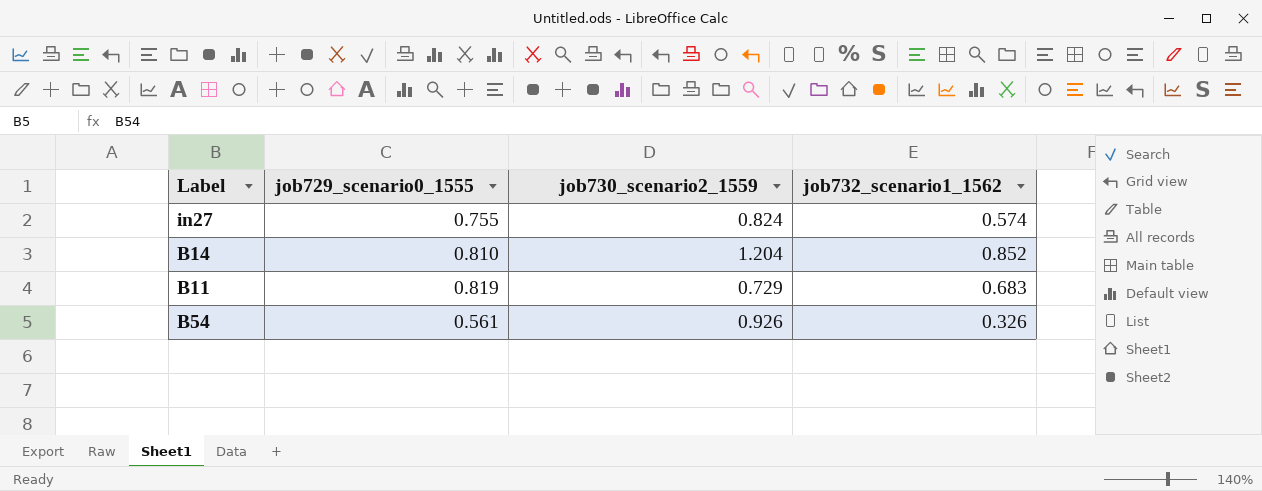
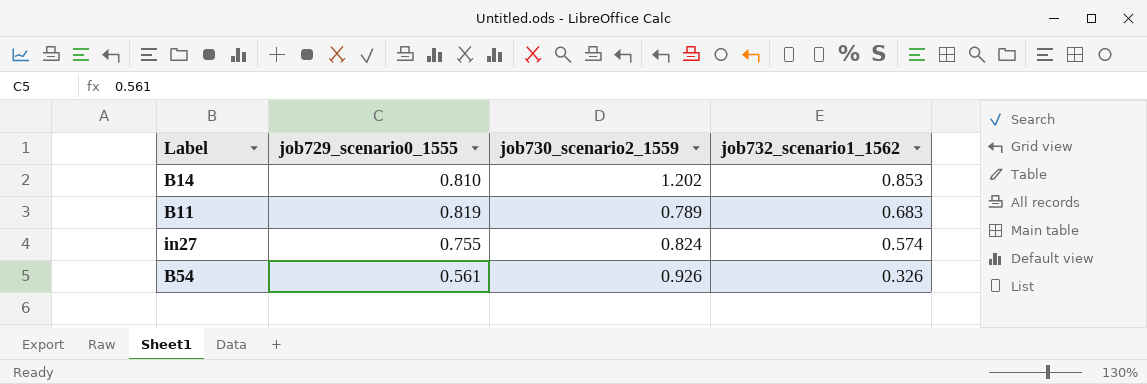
row order: none -> job732_scenario1_1562 descending
B14 | job730_scenario2_1559: 1.204 -> 1.202
B14 | job732_scenario1_1562: 0.852 -> 0.853
B11 | job730_scenario2_1559: 0.729 -> 0.789

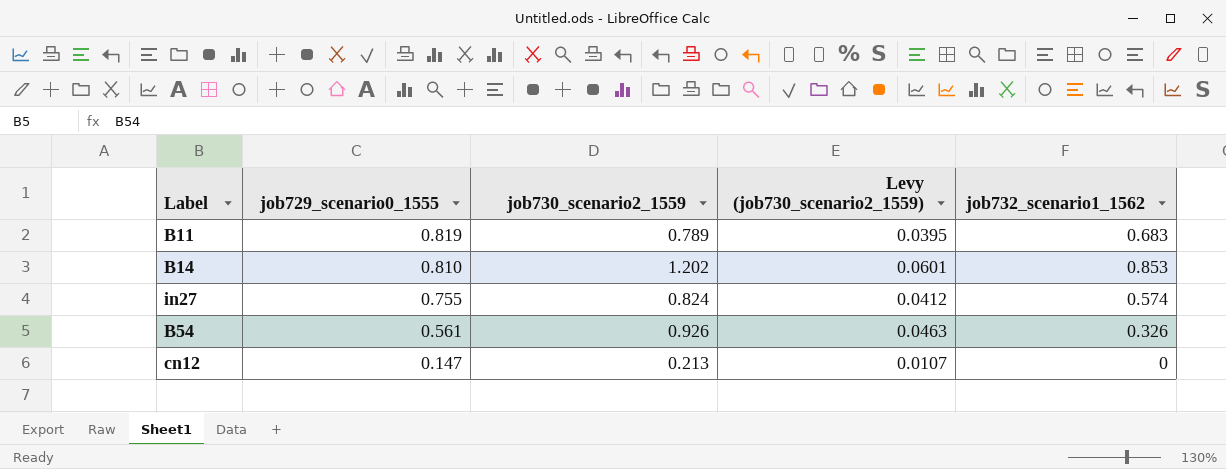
row order: job732_scenario1_1562 descending -> job729_scenario0_1555 descending
column Levy (job730_scenario2_1559) | formula: none -> [job730_scenario2_1559] * 0.05
row cn12: none -> 0.147 | 0.213 | 0.0107 | 0

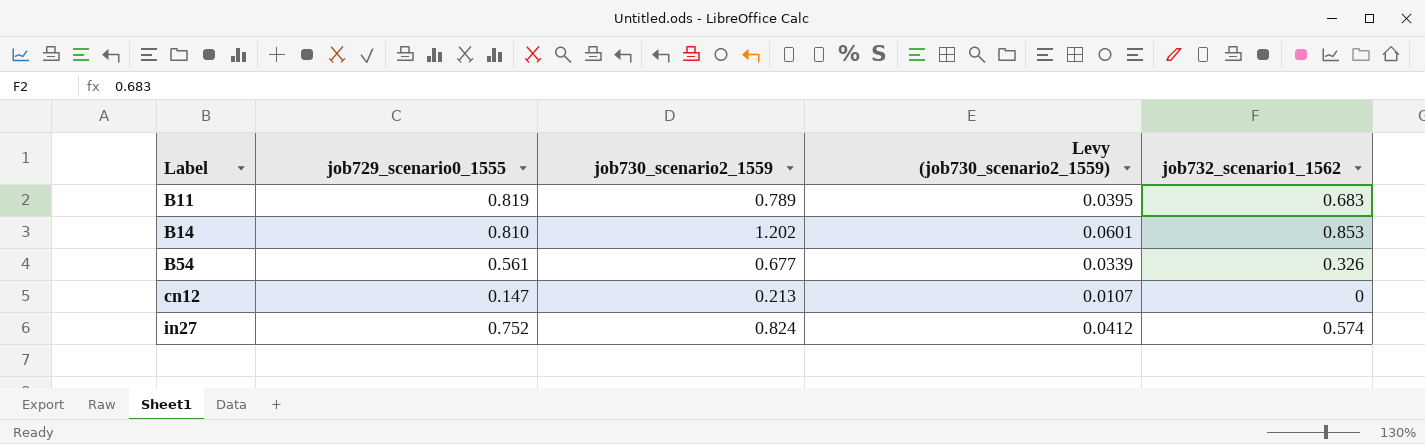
row order: job729_scenario0_1555 descending -> Label ascending
B54 | job730_scenario2_1559: 0.926 -> 0.677
B54 | Levy (job730_scenario2_1559): 0.0463 -> 0.0339
in27 | job729_scenario0_1555: 0.755 -> 0.752

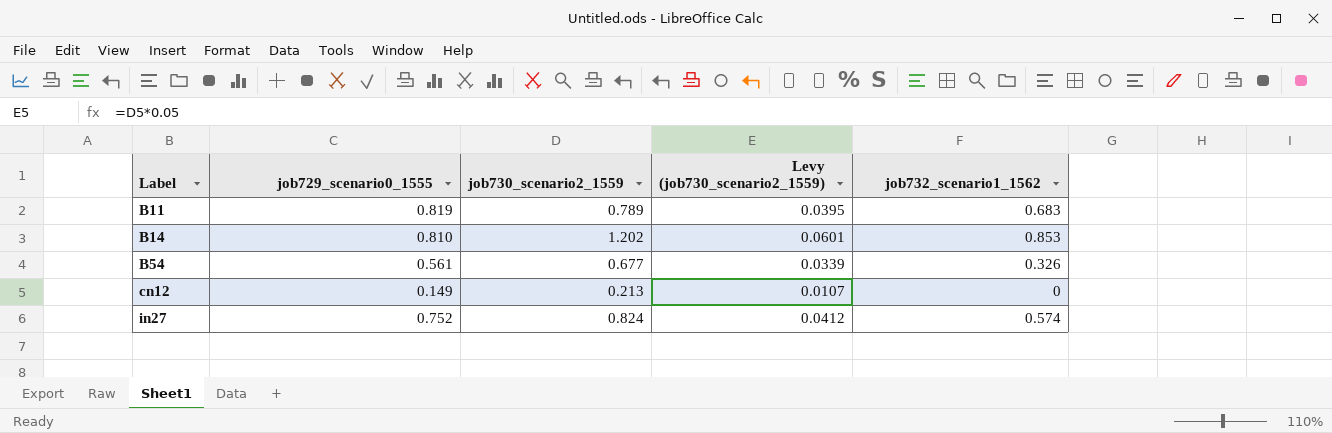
cn12 | job729_scenario0_1555: 0.147 -> 0.149

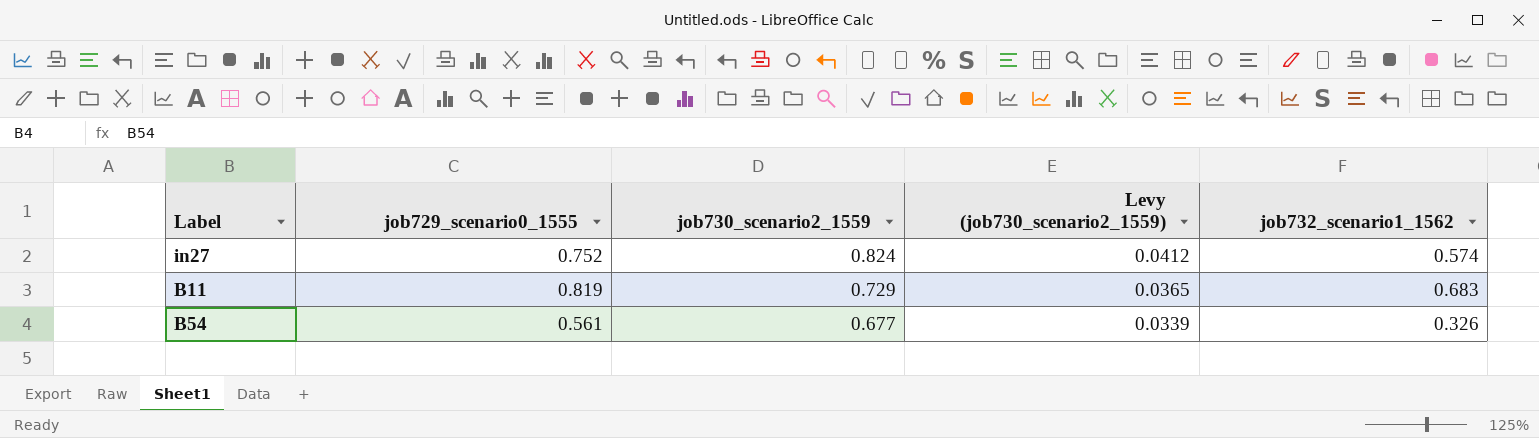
row order: Label ascending -> job730_scenario2_1559 descending
row B14: 0.810 | 1.202 | 0.0601 | 0.853 -> none
row cn12: 0.149 | 0.213 | 0.0107 | 0 -> none
B11 | job730_scenario2_1559: 0.789 -> 0.729
B11 | Levy (job730_scenario2_1559): 0.0395 -> 0.0365

